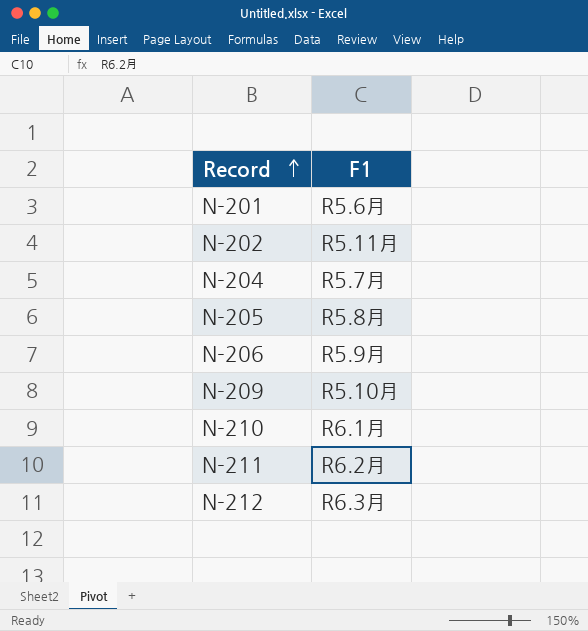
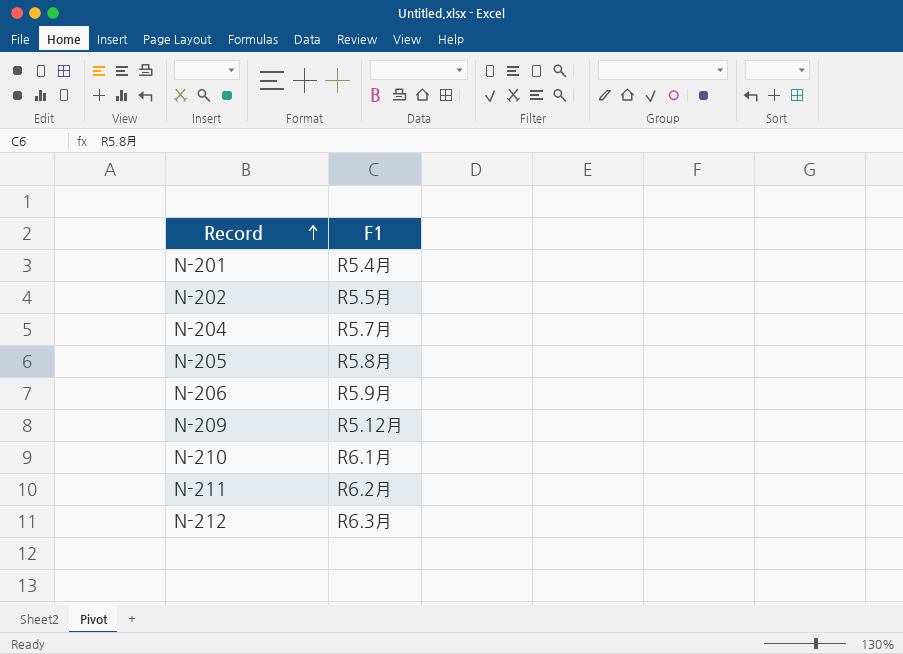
N-201 | F1: R5.6月 -> R5.4月
N-202 | F1: R5.11月 -> R5.5月
N-209 | F1: R5.10月 -> R5.12月

